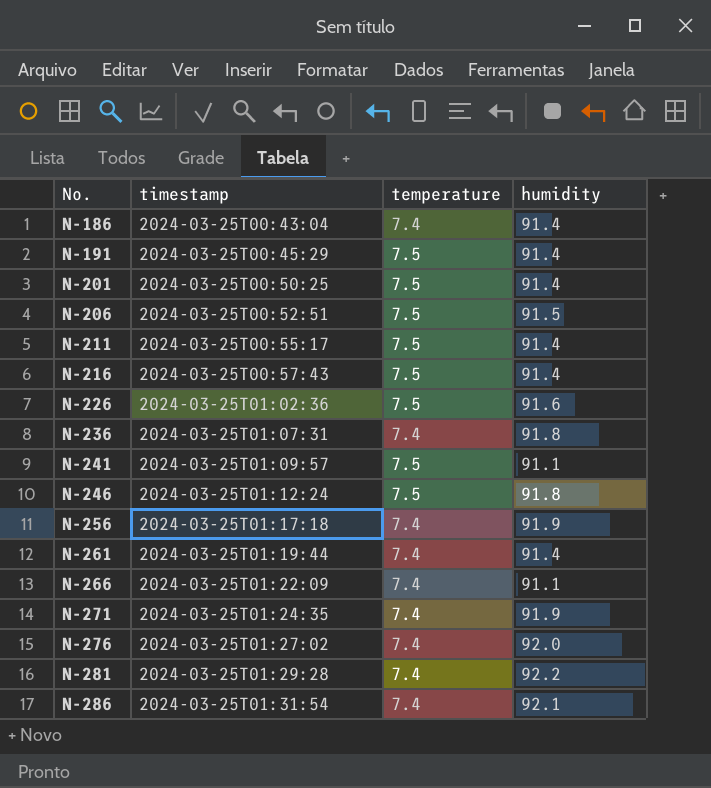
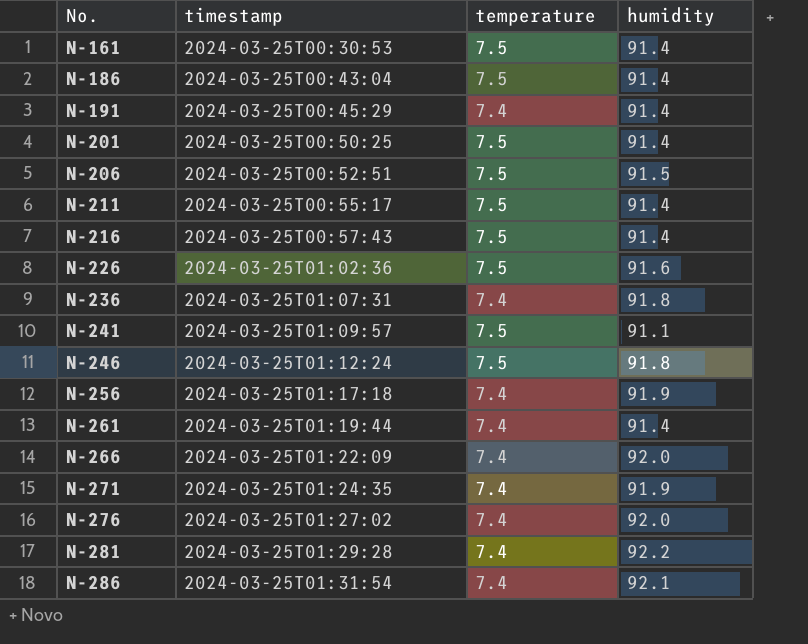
row N-161: none -> 2024-03-25T00:30:53 | 7.5 | 91.4
N-186 | temperature: 7.4 -> 7.5
N-191 | temperature: 7.5 -> 7.4
N-266 | humidity: 91.1 -> 92.0

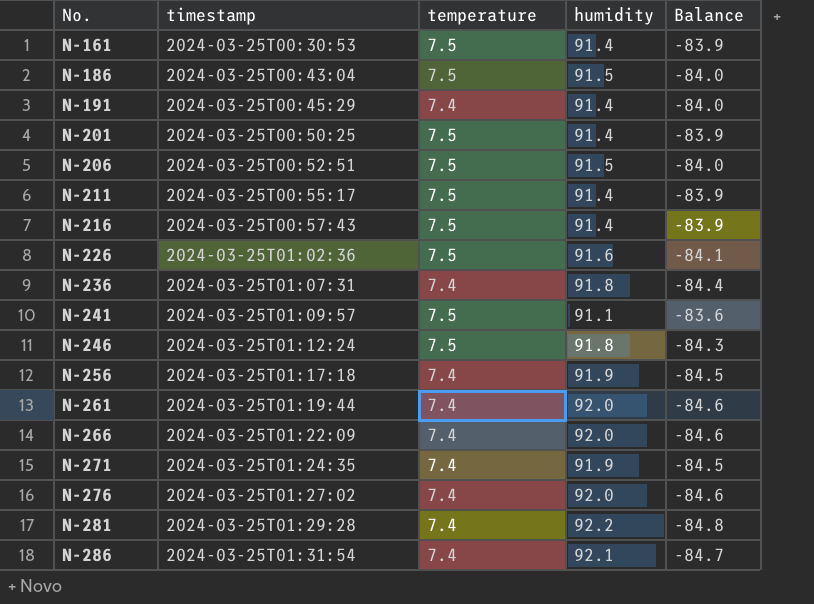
column Balance | formula: none -> [temperature] - [humidity]
N-186 | humidity: 91.4 -> 91.5
N-261 | humidity: 91.4 -> 92.0

